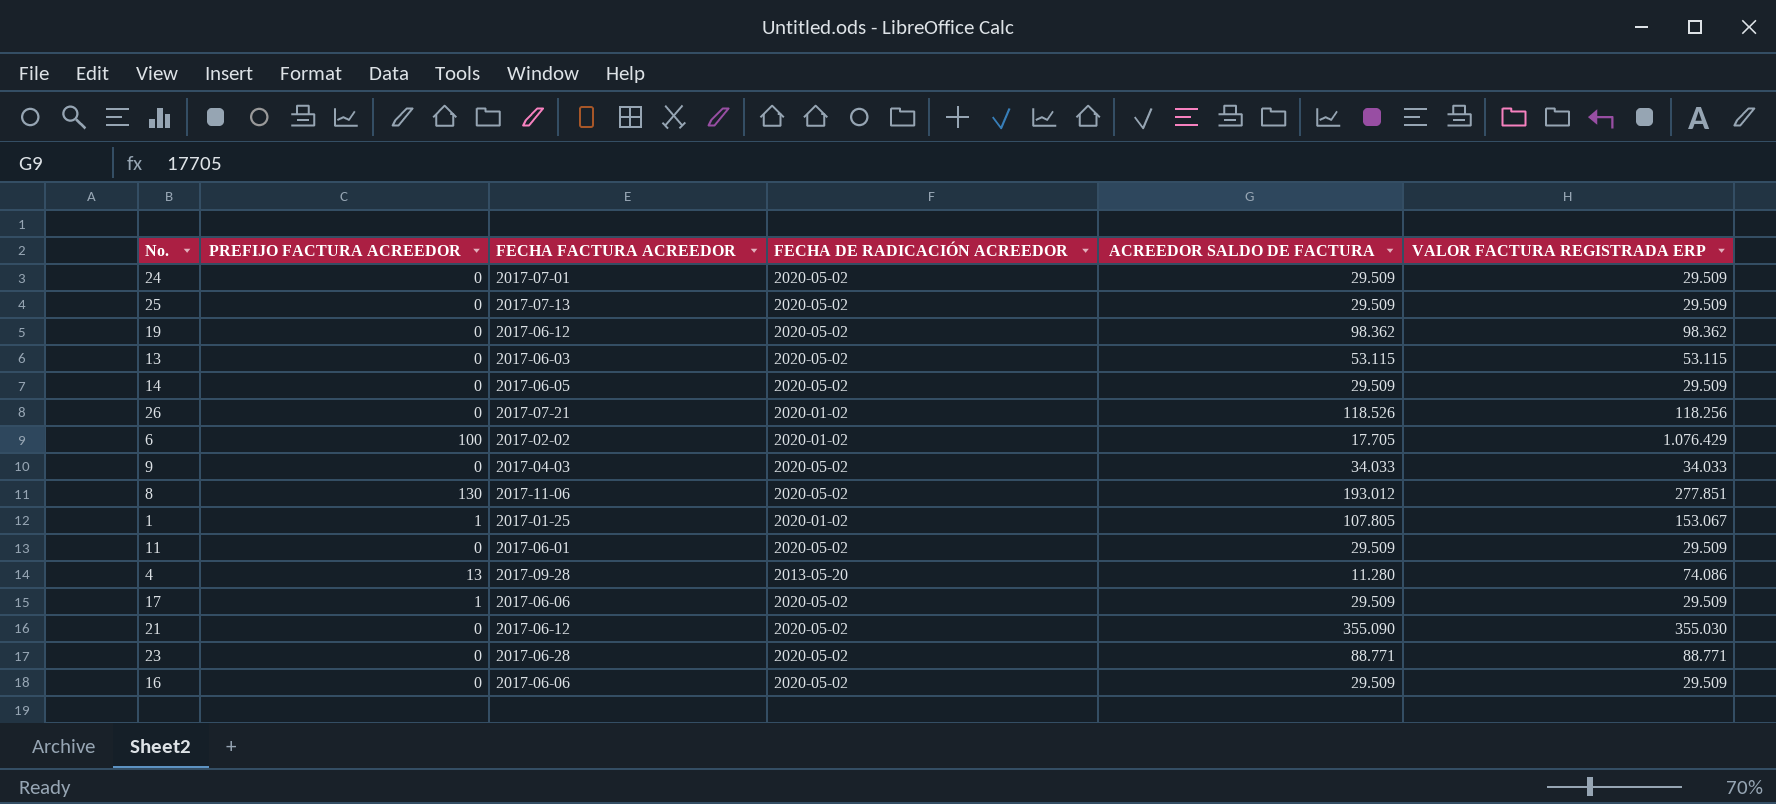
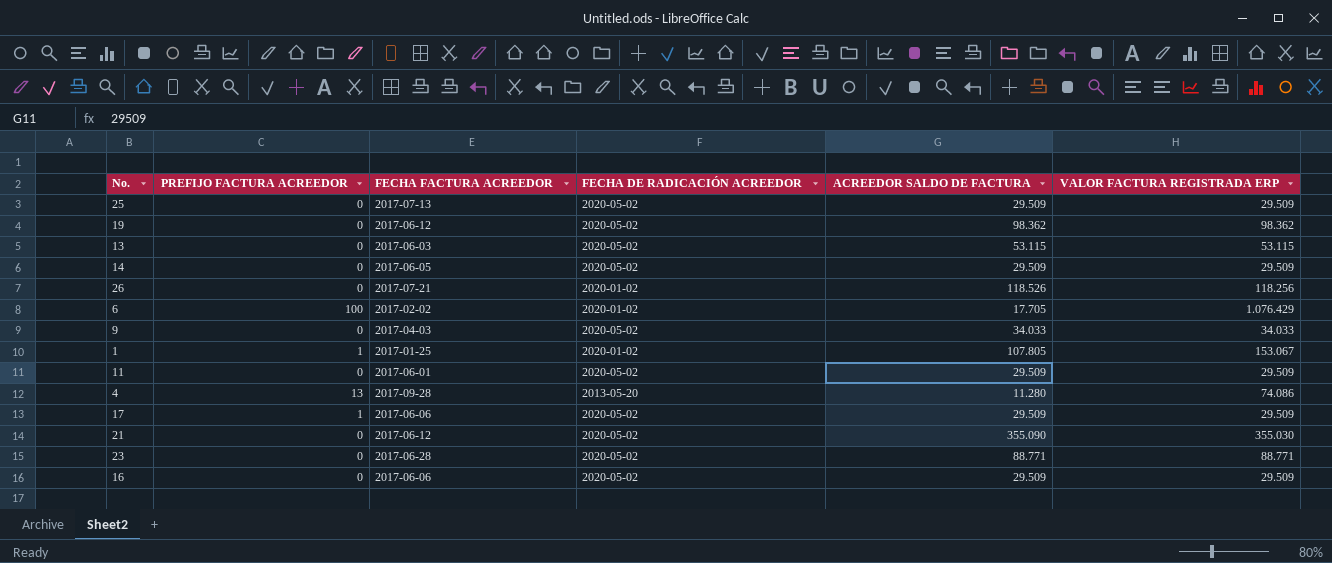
row 24: 0 | 2017-07-01 | 2020-05-02 | 29.509 | 29.509 -> none
row 8: 130 | 2017-11-06 | 2020-05-02 | 193.012 | 277.851 -> none

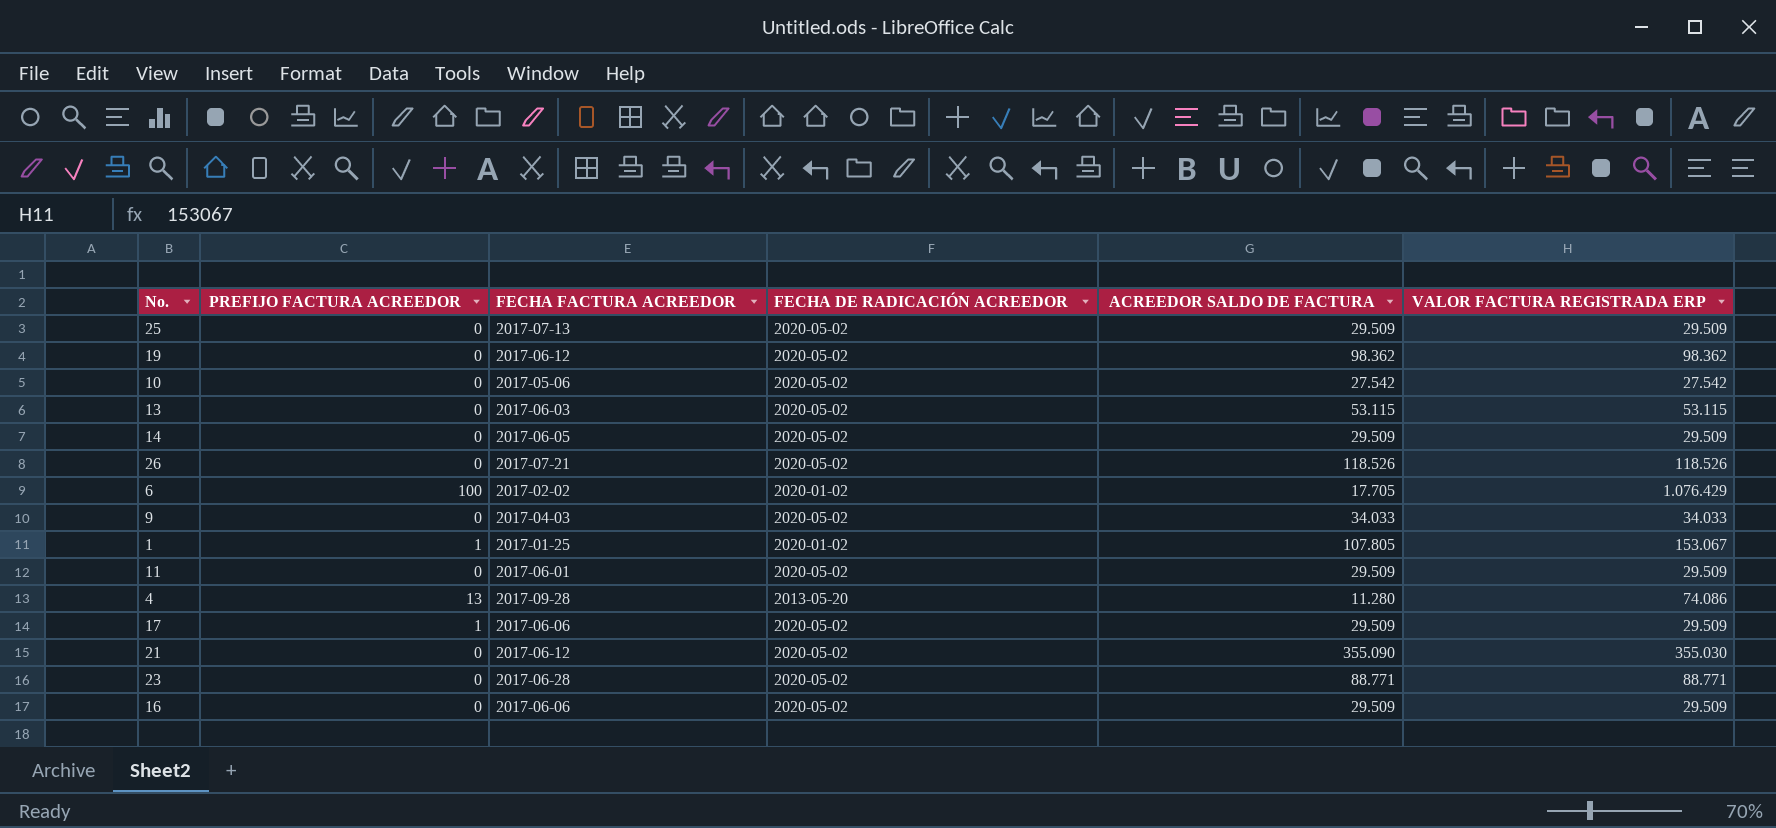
row 10: none -> 0 | 2017-05-06 | 2020-05-02 | 27.542 | 27.542
26 | FECHA DE RADICACIÓN ACREEDOR: 2020-01-02 -> 2020-05-02
26 | VALOR FACTURA REGISTRADA ERP: 118.256 -> 118.526

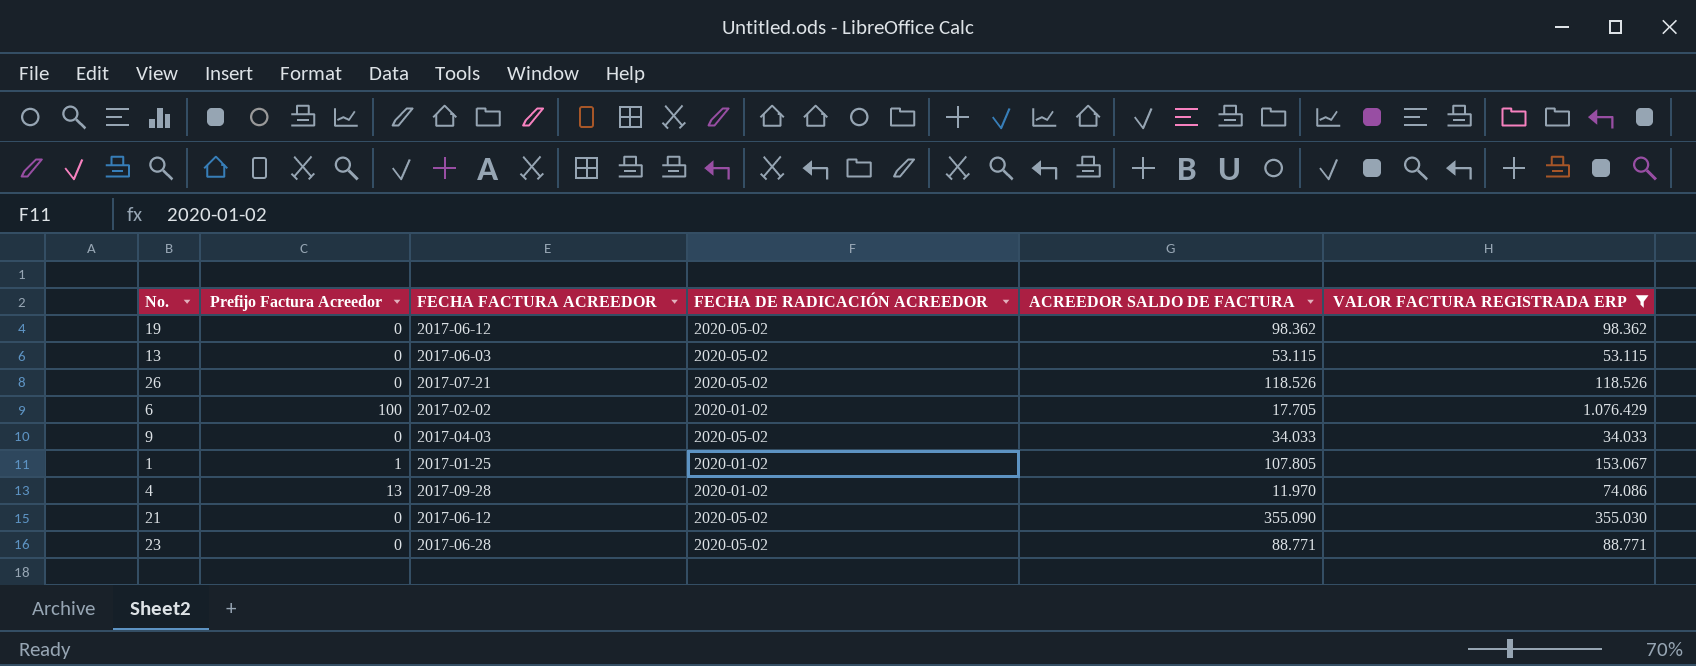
filter: none -> VALOR FACTURA REGISTRADA ERP >= 34.033
column name: PREFIJO FACTURA ACREEDOR -> Prefijo Factura Acreedor
4 | FECHA DE RADICACIÓN ACREEDOR: 2013-05-20 -> 2020-01-02
4 | ACREEDOR SALDO DE FACTURA: 11.280 -> 11.970

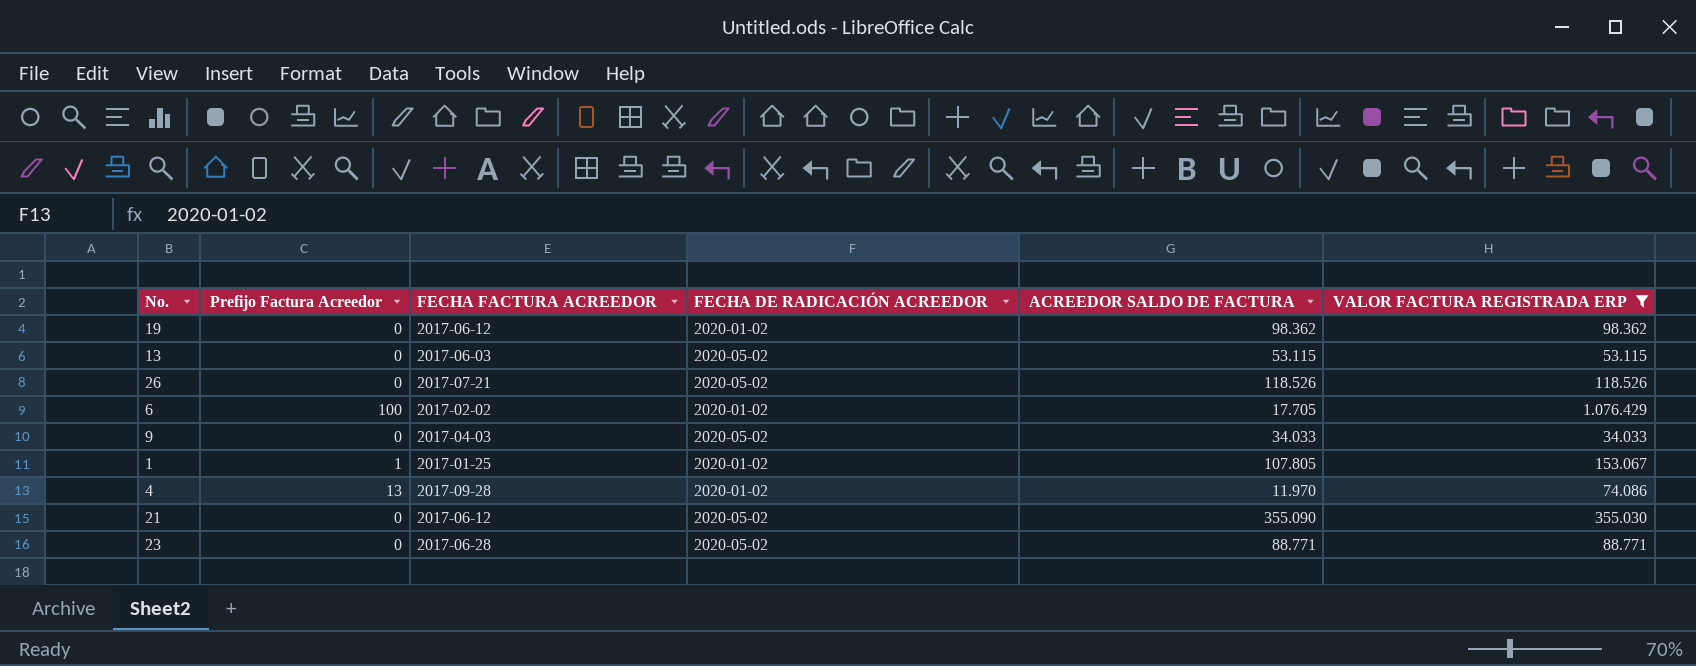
19 | FECHA DE RADICACIÓN ACREEDOR: 2020-05-02 -> 2020-01-02

